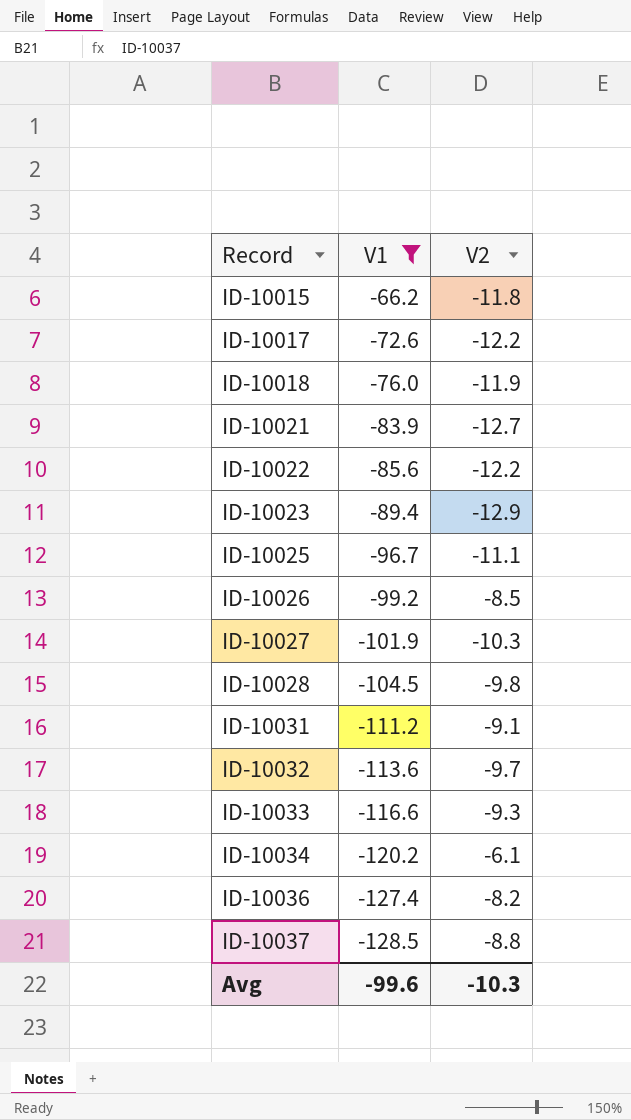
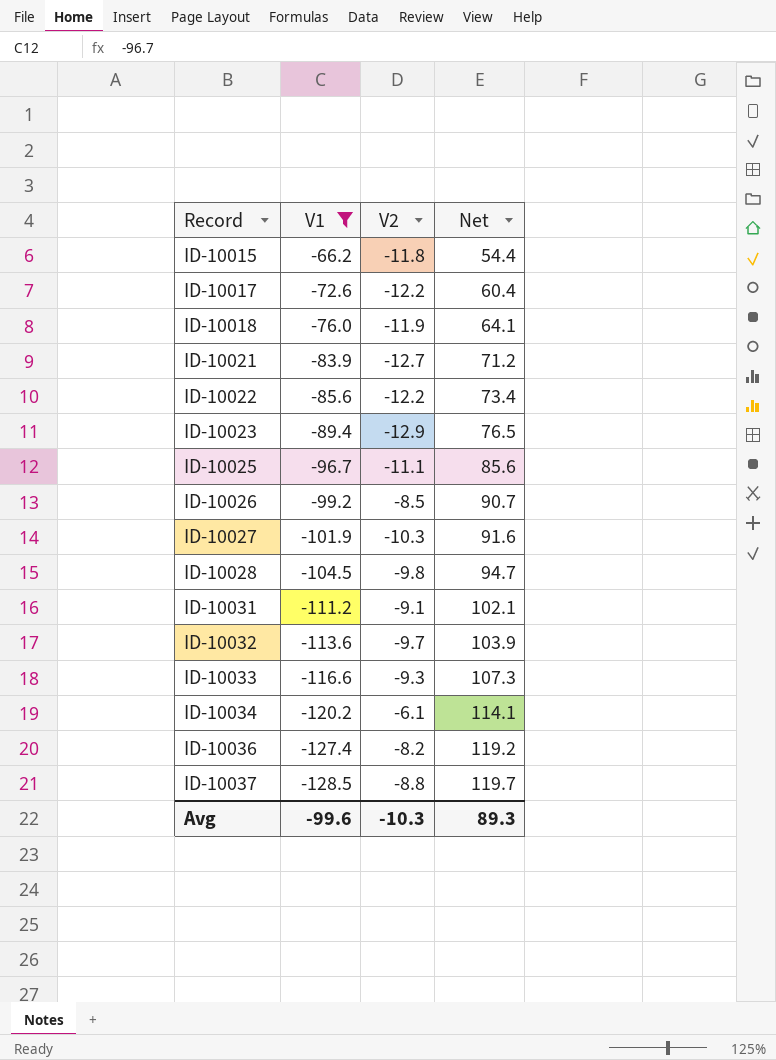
column Net | formula: none -> [V2] - [V1]

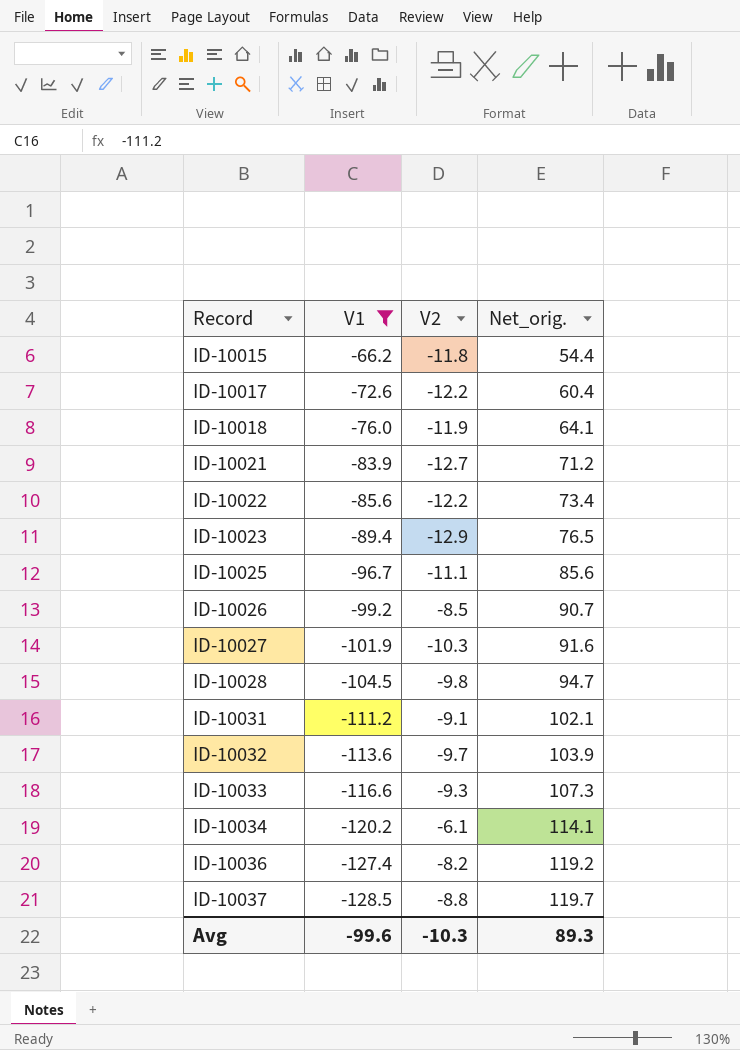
column name: Net -> Net_orig.

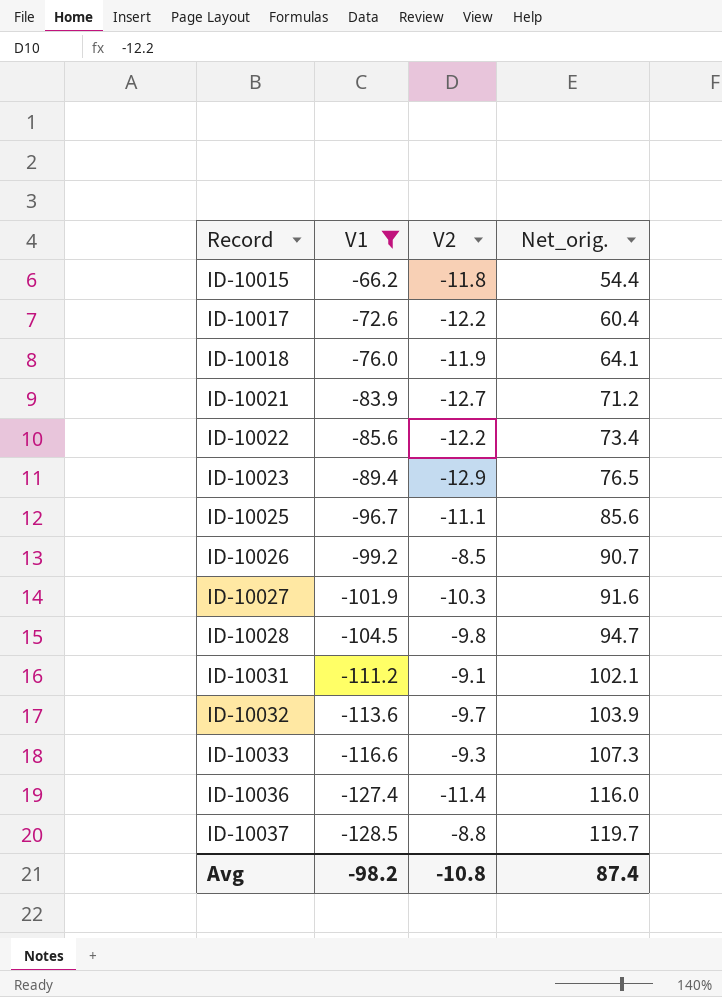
row ID-10034: -120.2 | -6.1 | 114.1 -> none
ID-10036 | V2: -8.2 -> -11.4
ID-10036 | Net_orig.: 119.2 -> 116.0
Avg | V1: -99.6 -> -98.2
Avg | V2: -10.3 -> -10.8
Avg | Net_orig.: 89.3 -> 87.4

